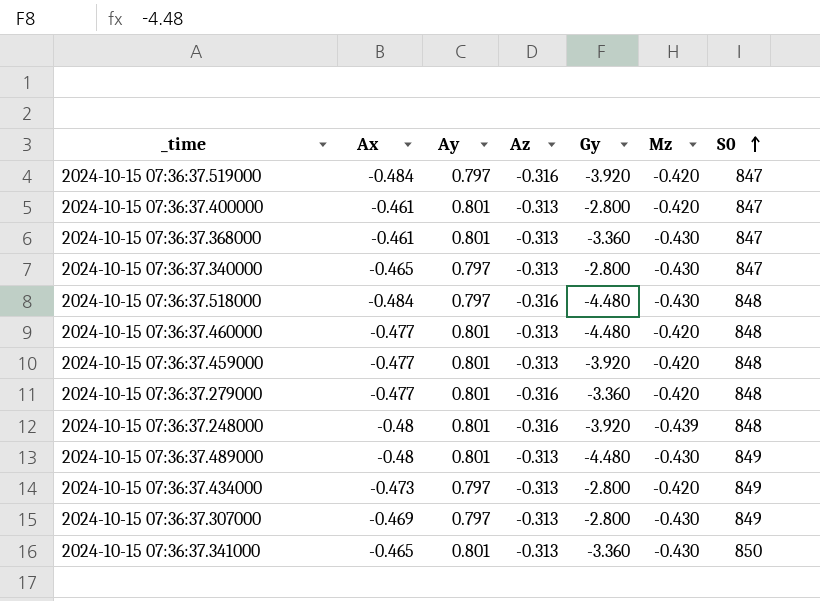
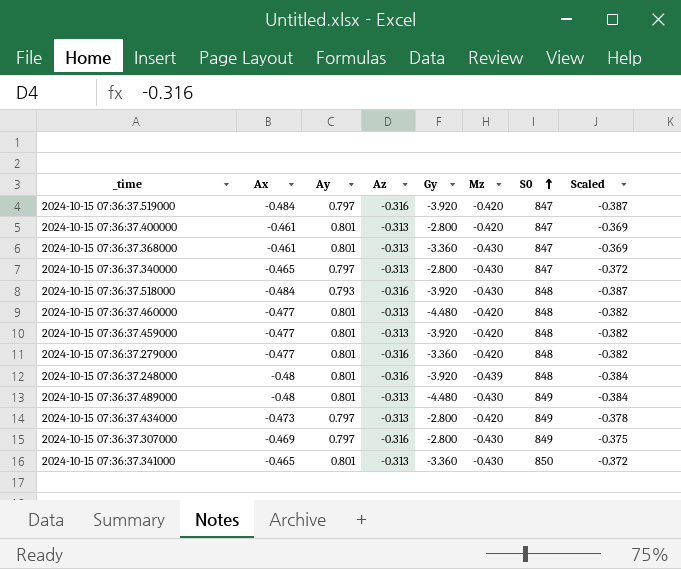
column Scaled | formula: none -> [Ax] * 0.8
2024-10-15 07:36:37.518000 | Ay: 0.797 -> 0.793
2024-10-15 07:36:37.518000 | Gy: -4.480 -> -3.920
2024-10-15 07:36:37.307000 | Az: -0.313 -> -0.316

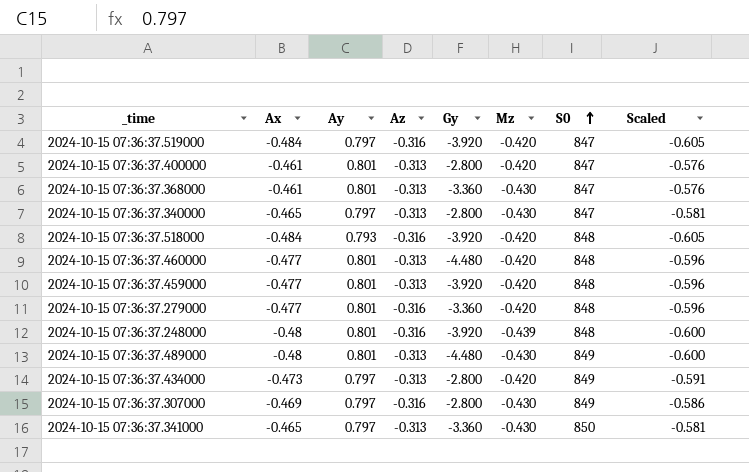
column Scaled | formula: [Ax] * 0.8 -> [Ax] * 1.25
2024-10-15 07:36:37.518000 | Mz: -0.430 -> -0.420
2024-10-15 07:36:37.341000 | Ay: 0.801 -> 0.797

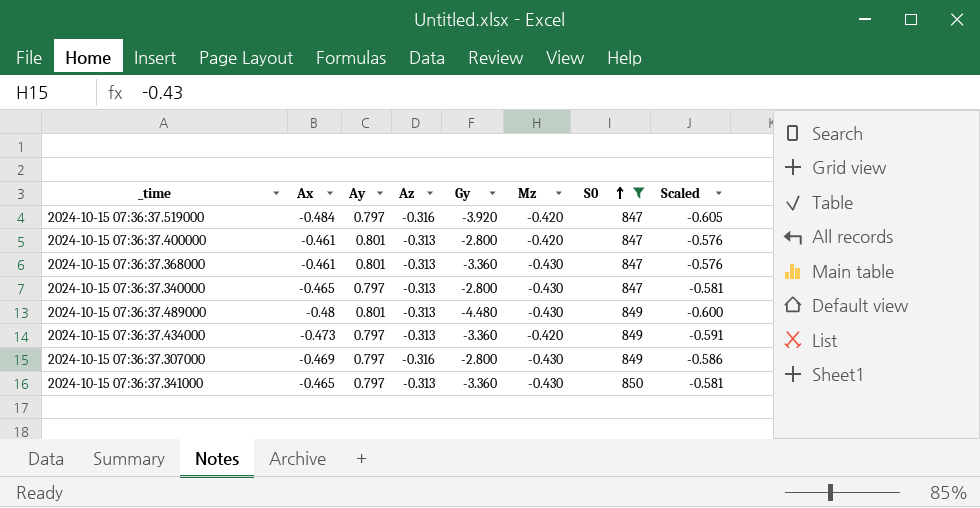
filter: none -> S0 != 848
2024-10-15 07:36:37.434000 | Gy: -2.800 -> -3.360

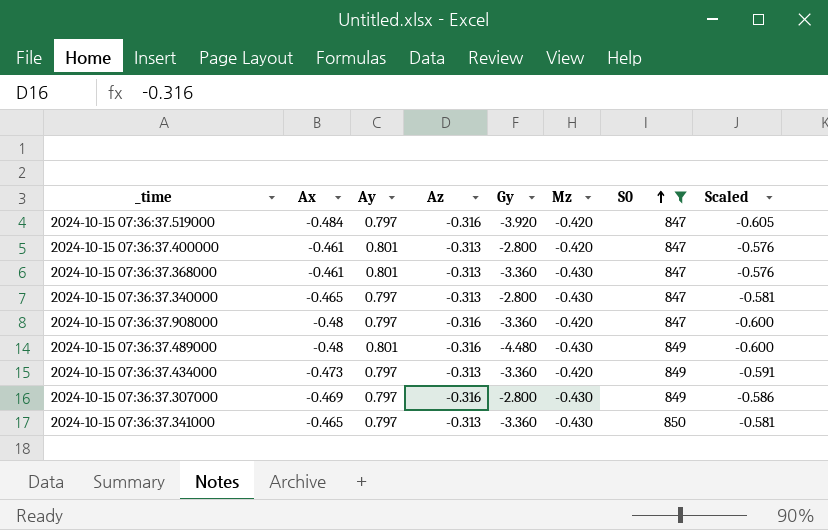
row 2024-10-15 07:36:37.908000: none -> -0.48 | 0.797 | -0.316 | -3.360 | -0.420 | 847 | -0.600
2024-10-15 07:36:37.489000 | Az: -0.313 -> -0.316

